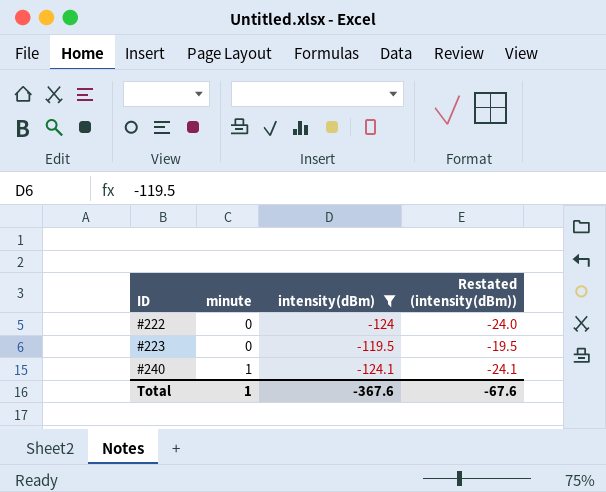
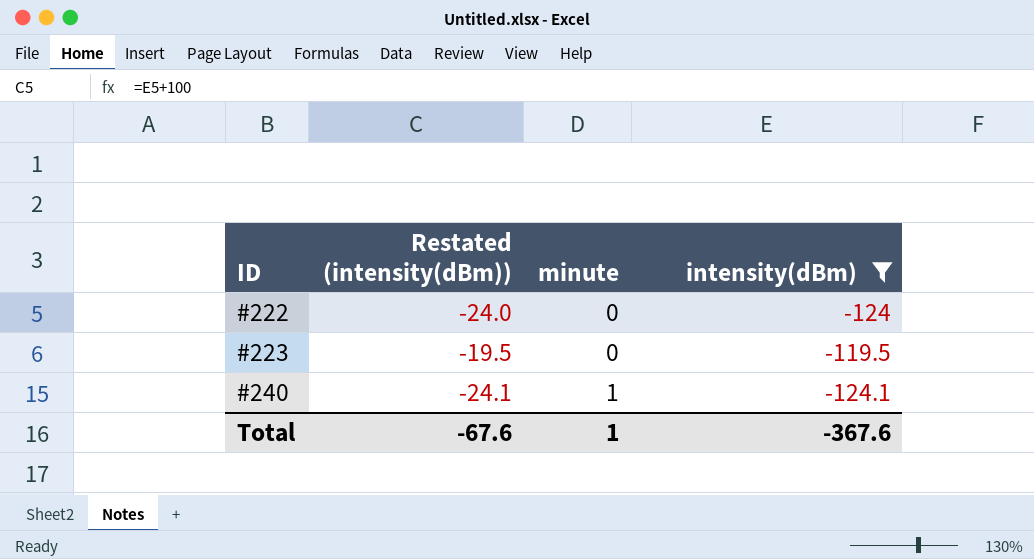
column Restated (intensity(dBm)) | position: 4 -> 2

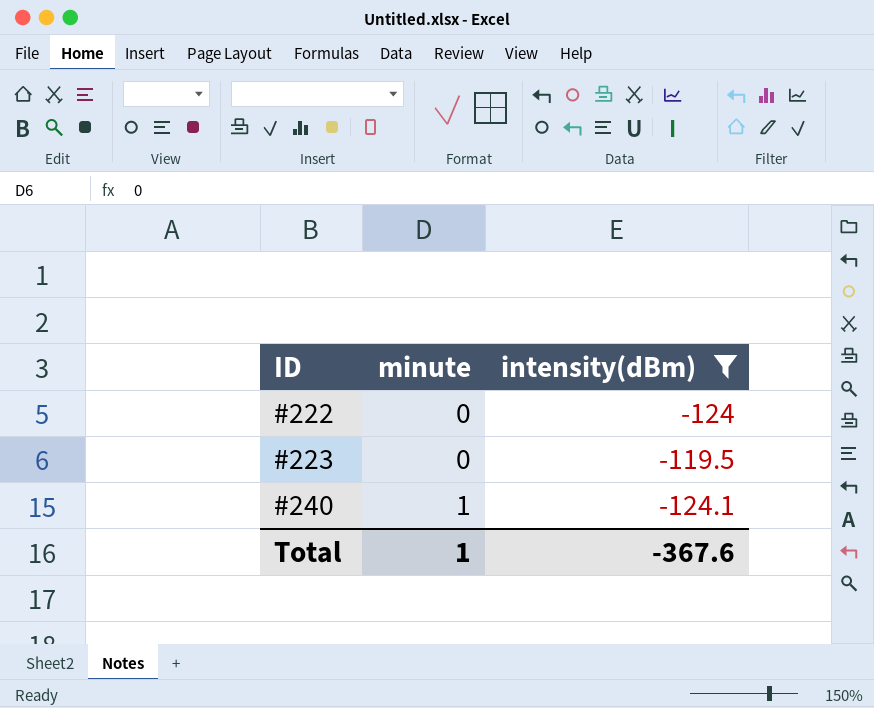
column Restated (intensity(dBm)) | formula: [intensity(dBm)] + 100 -> none

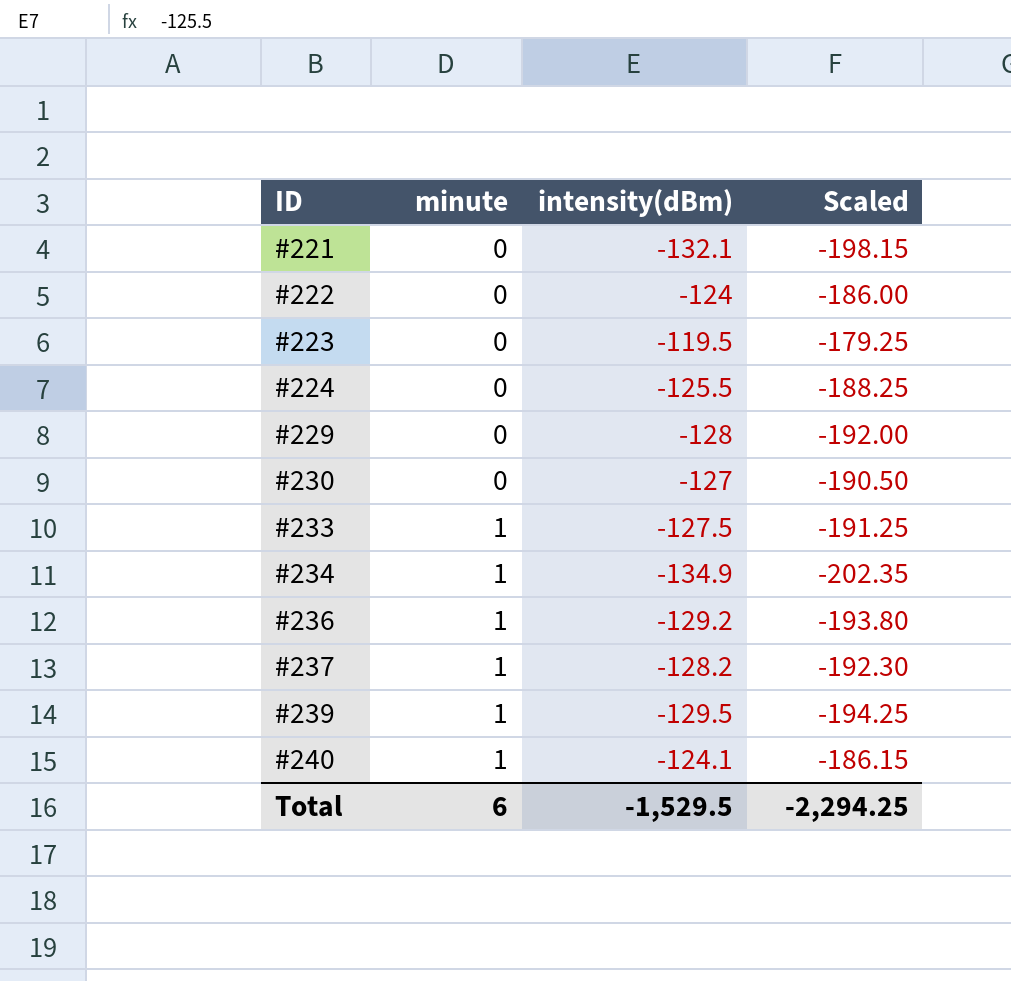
filter: intensity(dBm) >= -124.1 -> none
column Scaled | formula: none -> [intensity(dBm)] * 1.5
Total | minute: 1 -> 6
Total | intensity(dBm): -367.6 -> -1,529.5

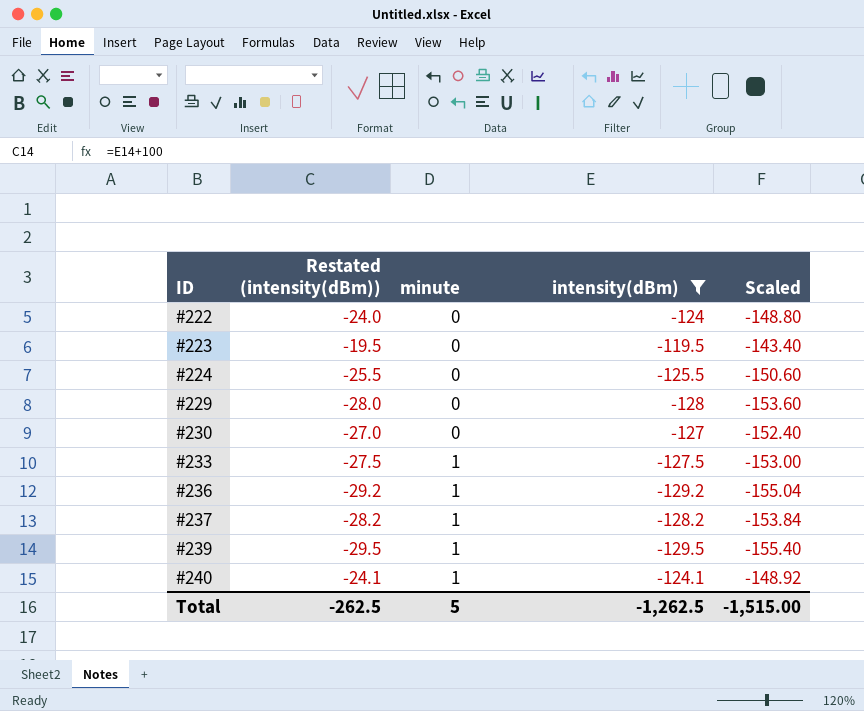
filter: none -> intensity(dBm) >= -129.5
column Restated (intensity(dBm)) | formula: none -> [intensity(dBm)] + 100
column Scaled | formula: [intensity(dBm)] * 1.5 -> [intensity(dBm)] * 1.2
Total | minute: 6 -> 5
Total | intensity(dBm): -1,529.5 -> -1,262.5
Total | Scaled: -2,294.25 -> -1,515.00

